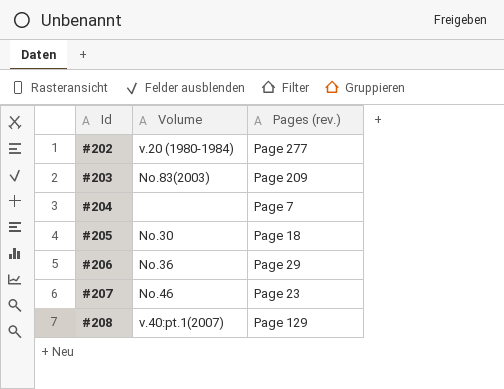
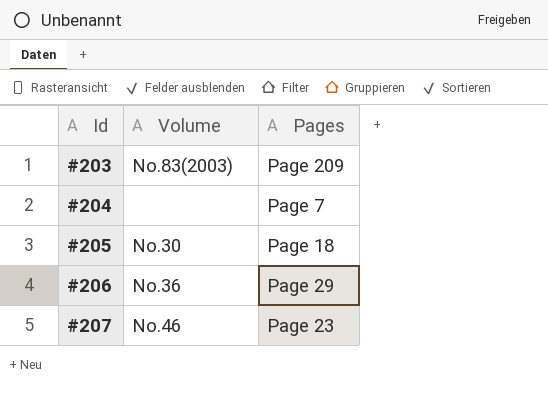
column name: Pages (rev.) -> Pages
row #202: v.20 (1980-1984) | Page 277 -> none
row #208: v.40:pt.1(2007) | Page 129 -> none

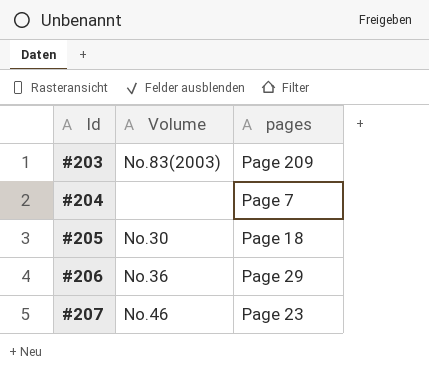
column name: Pages -> pages

